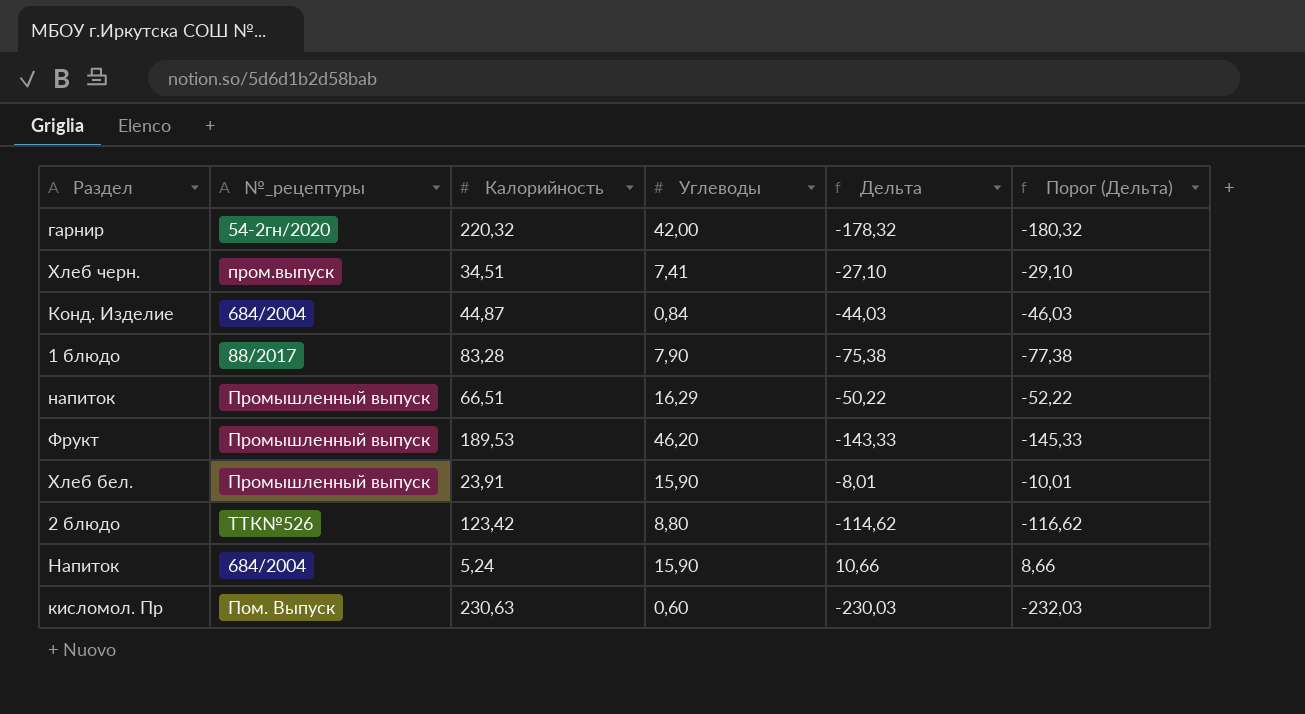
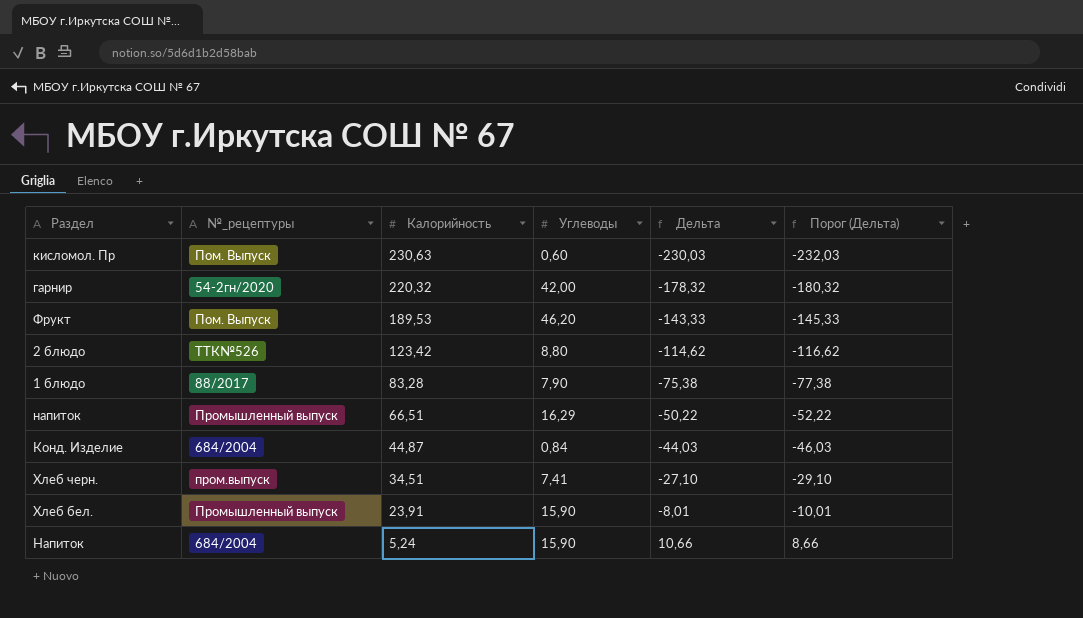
row order: none -> Калорийность descending
Фрукт | №_рецептуры: Промышленный выпуск -> Пом. Выпуск

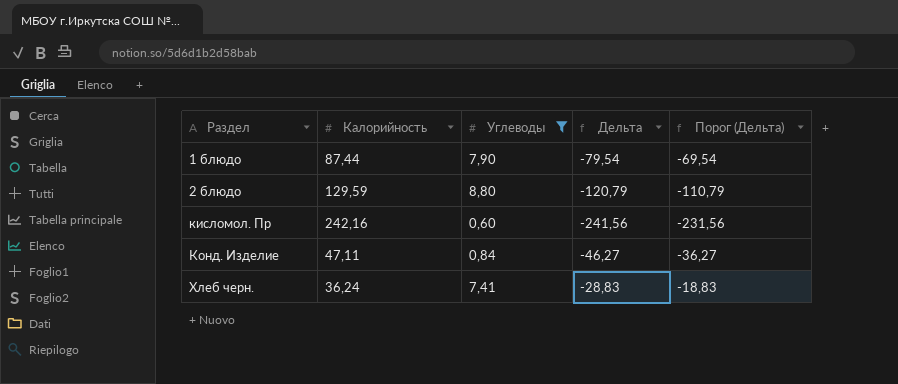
filter: none -> Углеводы <= 8,80
row order: Калорийность descending -> Раздел ascending
column №_рецептуры | position: 2 -> none
column Порог (Дельта) | formula: [Дельта] - 2 -> [Дельта] + 10
1 блюдо | Калорийность: 83,28 -> 87,44
1 блюдо | Дельта: -75,38 -> -79,54
2 блюдо | Калорийность: 123,42 -> 129,59
2 блюдо | Дельта: -114,62 -> -120,79
кисломол. Пр | Калорийность: 230,63 -> 242,16
кисломол. Пр | Дельта: -230,03 -> -241,56
Конд. Изделие | Калорийность: 44,87 -> 47,11
Конд. Изделие | Дельта: -44,03 -> -46,27
Хлеб черн. | Калорийность: 34,51 -> 36,24
Хлеб черн. | Дельта: -27,10 -> -28,83

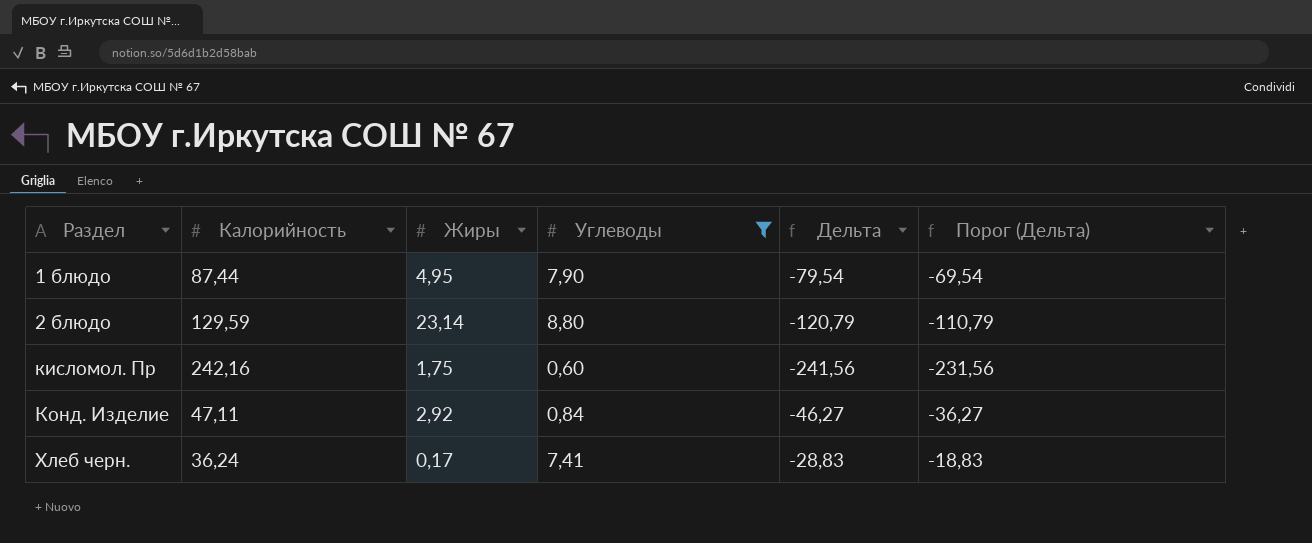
column Жиры | position: none -> 3

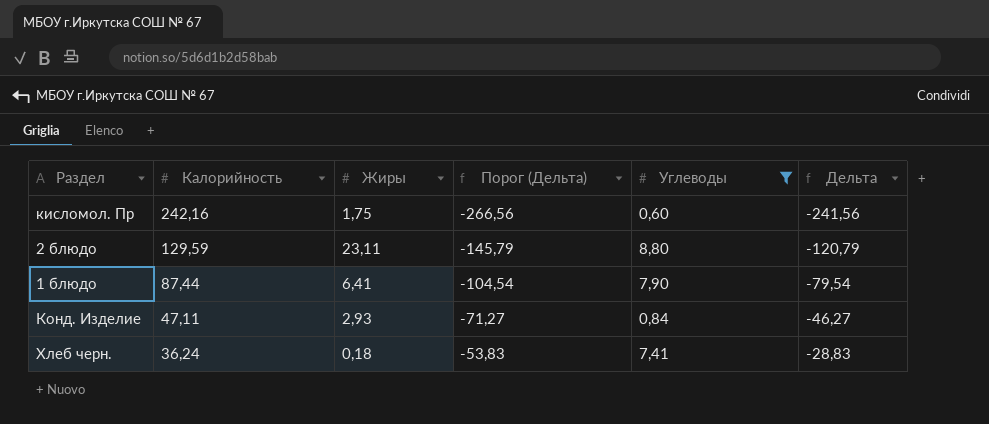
row order: Раздел ascending -> Калорийность descending
column Порог (Дельта) | formula: [Дельта] + 10 -> [Дельта] - 25
column Порог (Дельта) | position: 6 -> 4
2 блюдо | Жиры: 23,14 -> 23,11
1 блюдо | Жиры: 4,95 -> 6,41
Конд. Изделие | Жиры: 2,92 -> 2,93
Хлеб черн. | Жиры: 0,17 -> 0,18

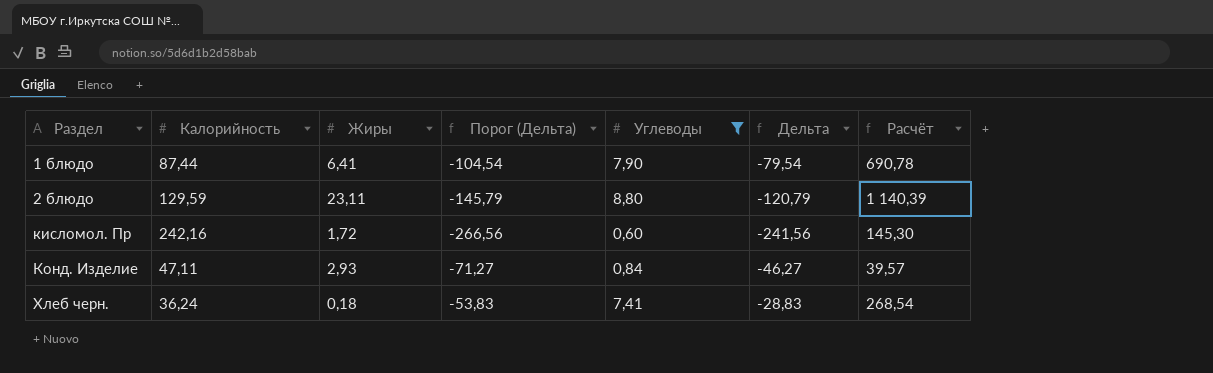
row order: Калорийность descending -> Раздел ascending
column Расчёт | formula: none -> [Калорийность] * [Углеводы]
кисломол. Пр | Жиры: 1,75 -> 1,72

